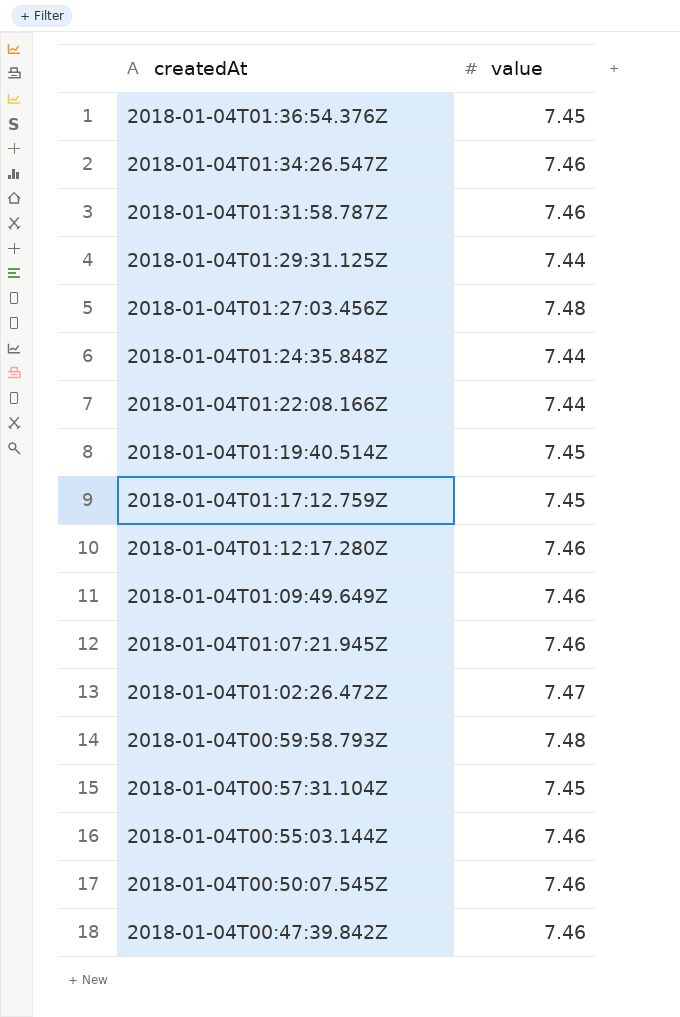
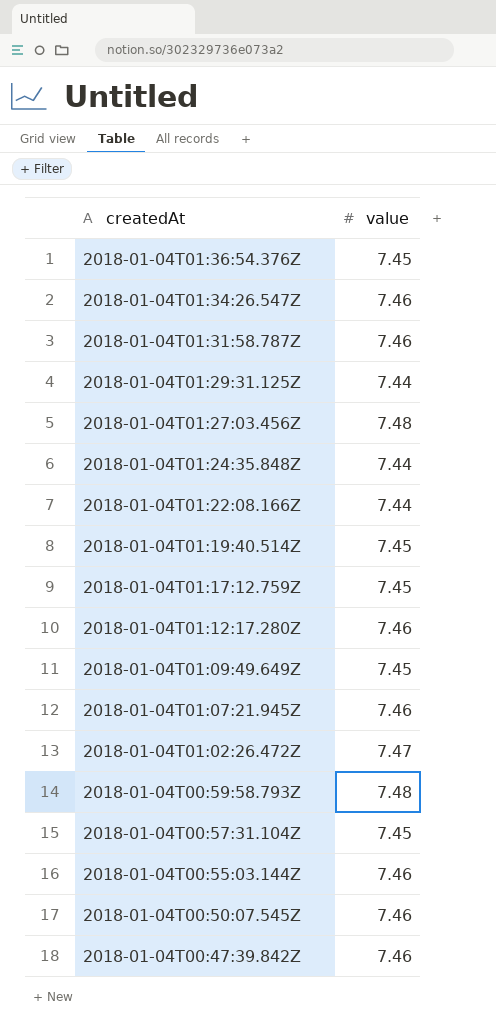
2018-01-04T01:09:49.649Z | value: 7.46 -> 7.45

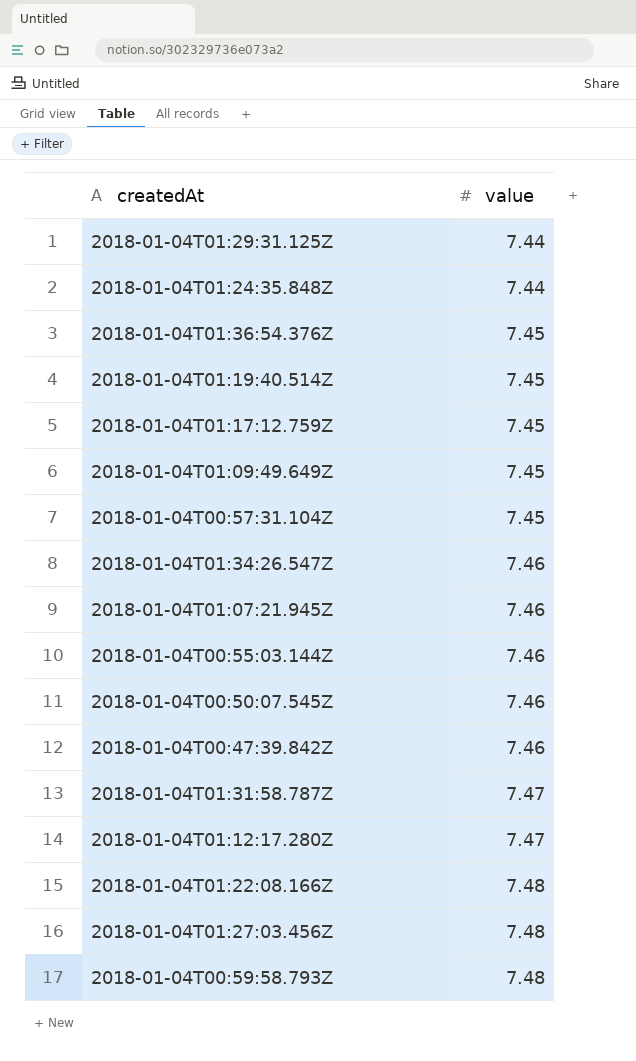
row order: createdAt descending -> value ascending
row 2018-01-04T01:02:26.472Z: 7.47 -> none
2018-01-04T01:31:58.787Z | value: 7.46 -> 7.47
2018-01-04T01:12:17.280Z | value: 7.46 -> 7.47
2018-01-04T01:22:08.166Z | value: 7.44 -> 7.48

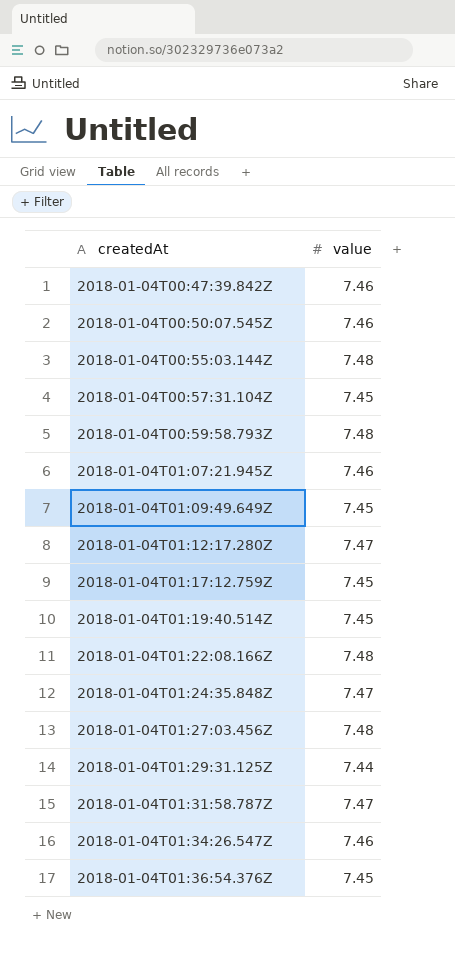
row order: value ascending -> createdAt ascending
2018-01-04T00:55:03.144Z | value: 7.46 -> 7.48
2018-01-04T01:24:35.848Z | value: 7.44 -> 7.47

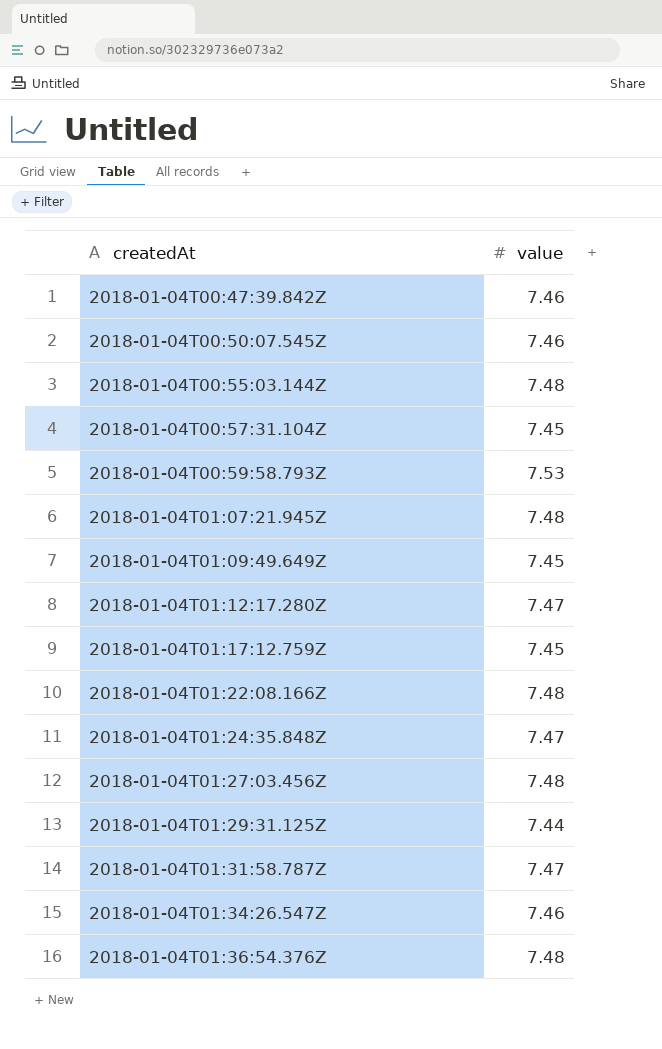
row 2018-01-04T01:19:40.514Z: 7.45 -> none
2018-01-04T00:59:58.793Z | value: 7.48 -> 7.53
2018-01-04T01:07:21.945Z | value: 7.46 -> 7.48
2018-01-04T01:36:54.376Z | value: 7.45 -> 7.48

